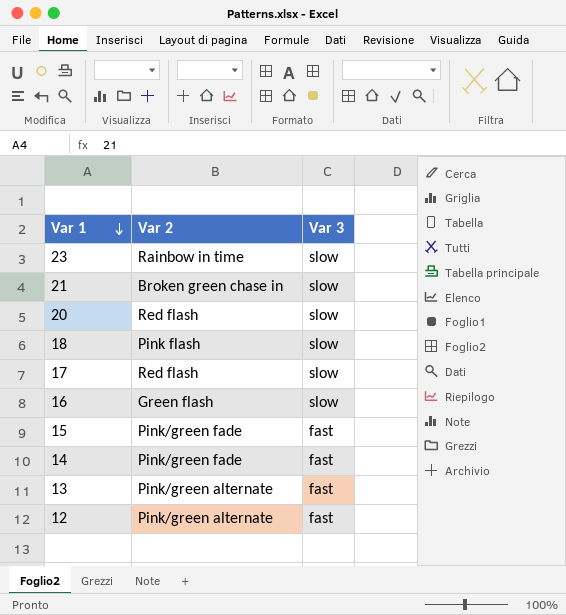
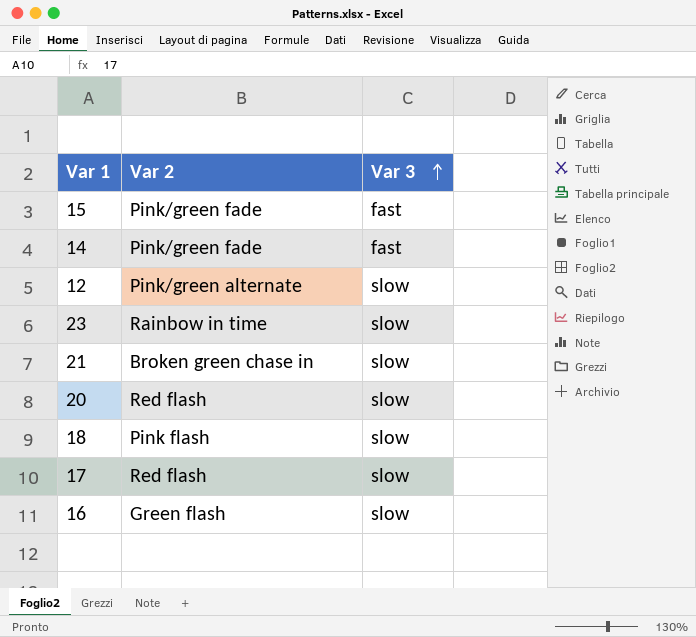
row order: Var 1 descending -> Var 3 ascending
row 13: Pink/green alternate | fast -> none
12 | Var 3: fast -> slow

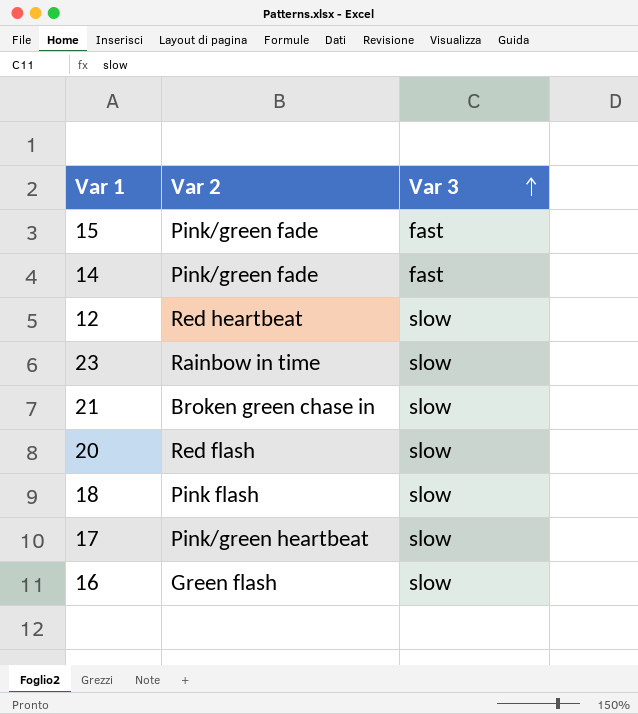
12 | Var 2: Pink/green alternate -> Red heartbeat
17 | Var 2: Red flash -> Pink/green heartbeat

